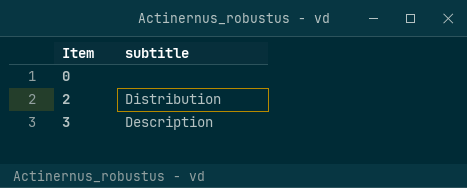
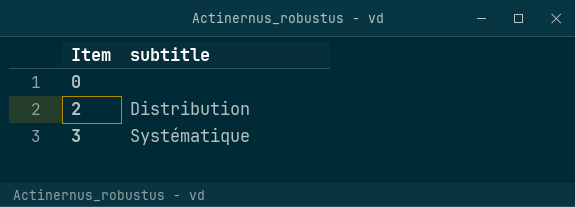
3 | subtitle: Description -> Systématique

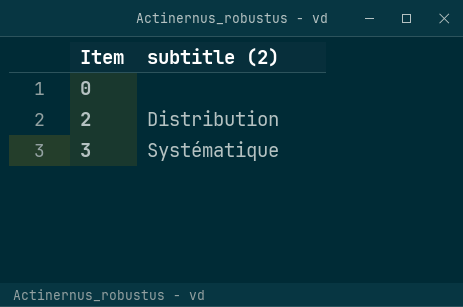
column name: subtitle -> subtitle (2)

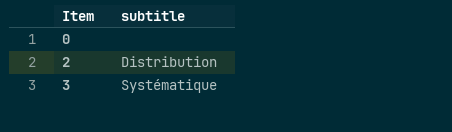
column name: subtitle (2) -> subtitle

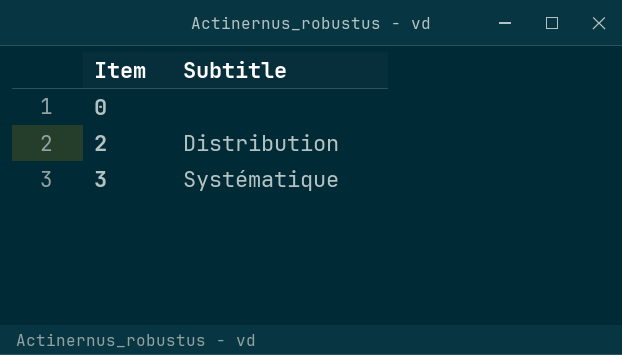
column name: subtitle -> Subtitle

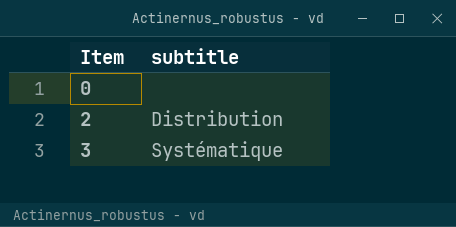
column name: Subtitle -> subtitle

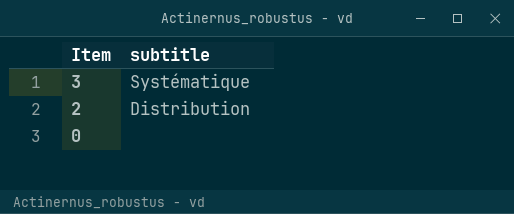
row order: Item ascending -> Item descending

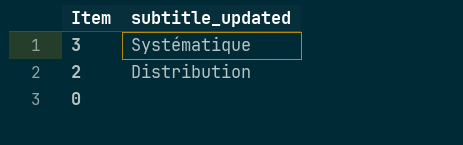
column name: subtitle -> subtitle_updated

